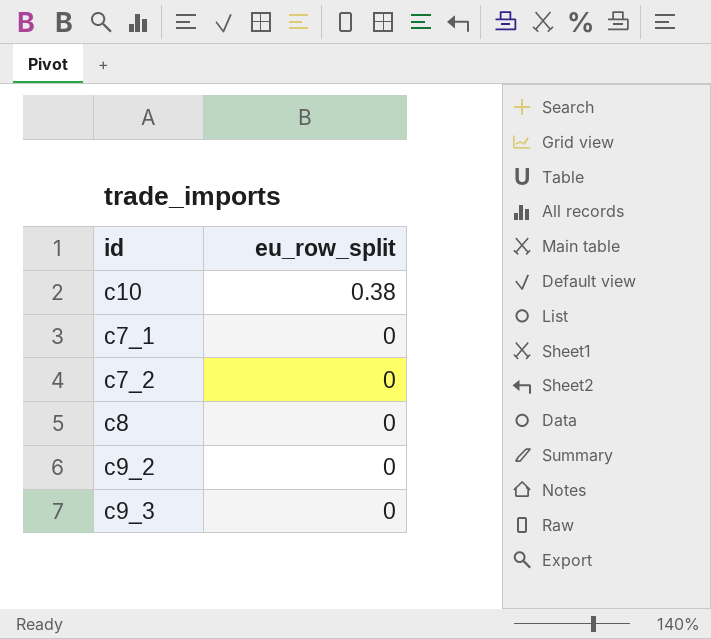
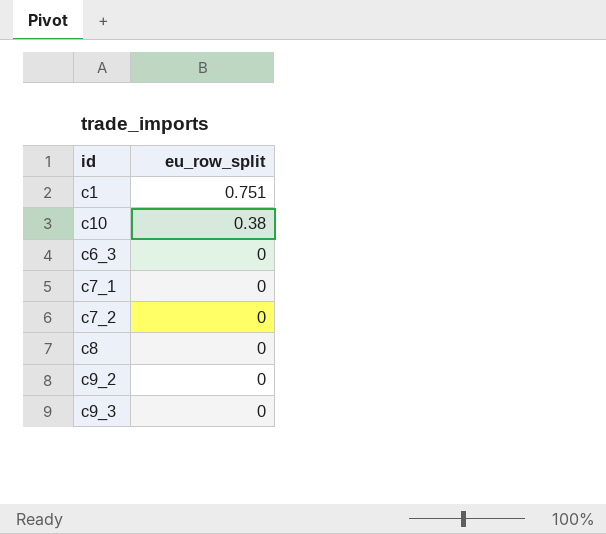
row c1: none -> 0.751
row c6_3: none -> 0

